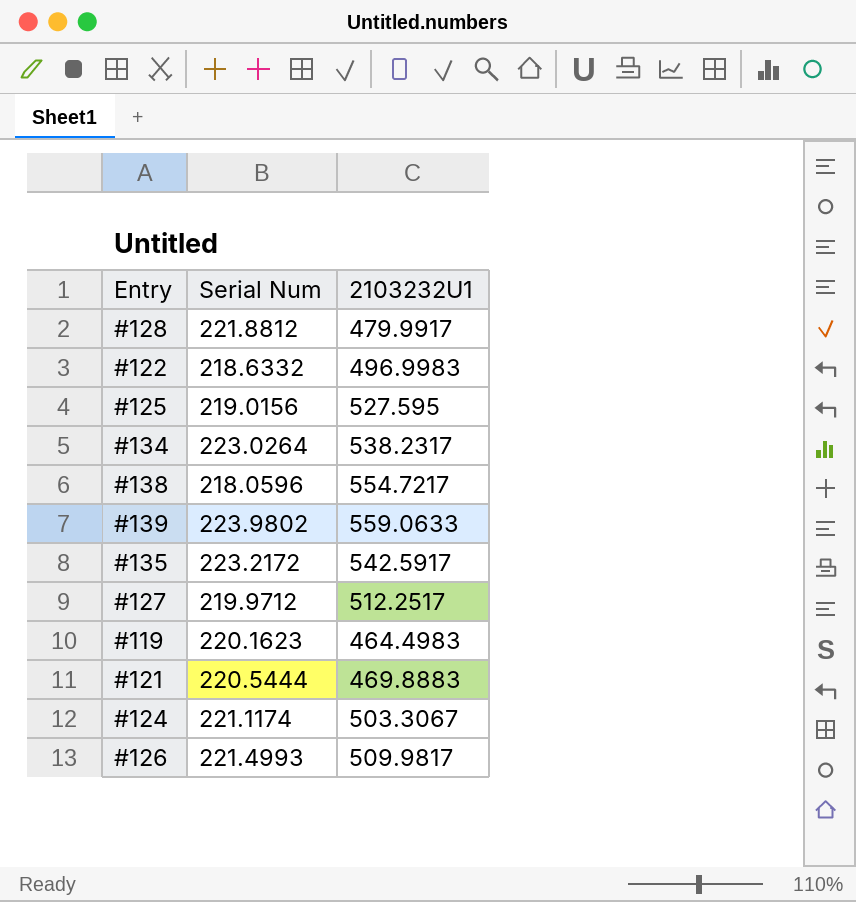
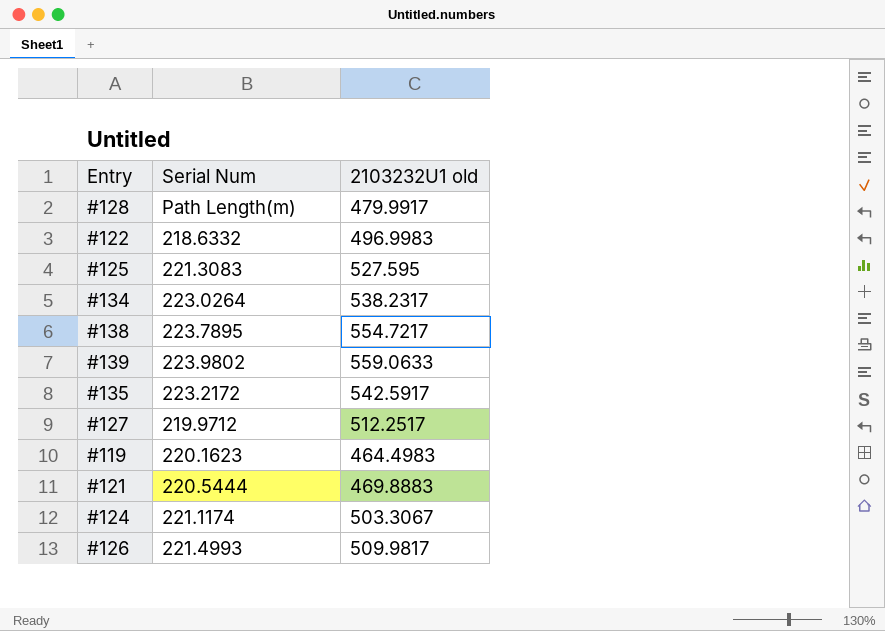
column name: 2103232U1 -> 2103232U1 old
#128 | Serial Num: 221.8812 -> Path Length(m)
#125 | Serial Num: 219.0156 -> 221.3083
#138 | Serial Num: 218.0596 -> 223.7895

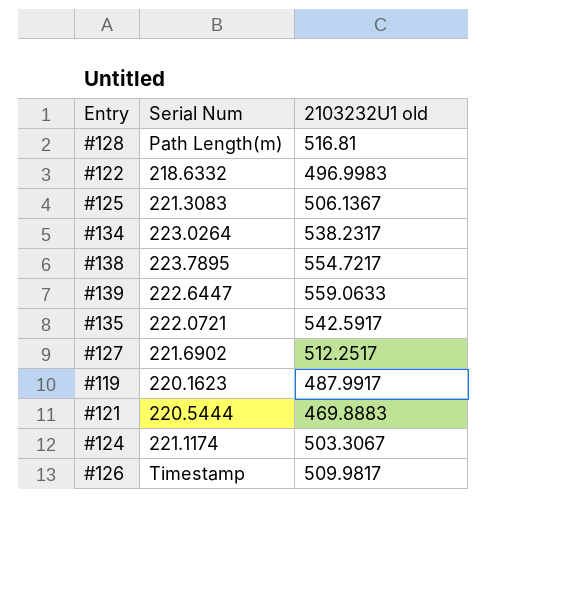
#128 | 2103232U1 old: 479.9917 -> 516.81
#125 | 2103232U1 old: 527.595 -> 506.1367
#139 | Serial Num: 223.9802 -> 222.6447
#135 | Serial Num: 223.2172 -> 222.0721
#127 | Serial Num: 219.9712 -> 221.6902
#119 | 2103232U1 old: 464.4983 -> 487.9917
#126 | Serial Num: 221.4993 -> Timestamp

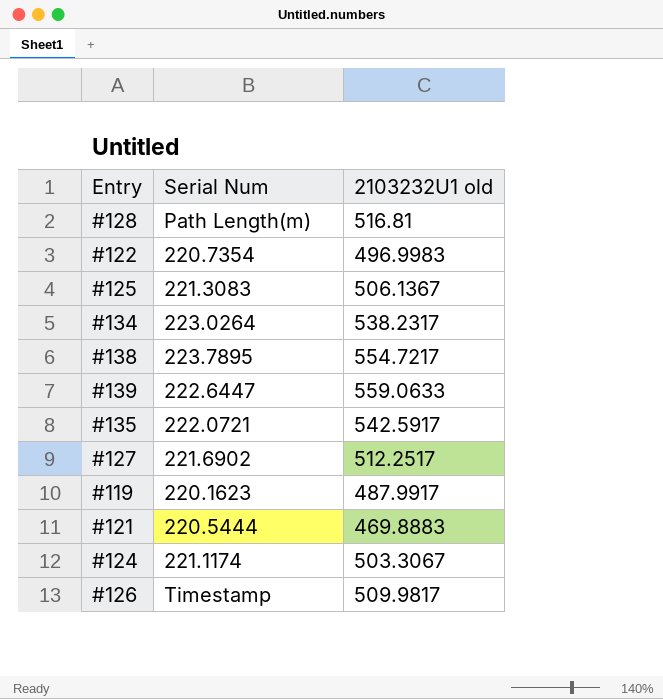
#122 | Serial Num: 218.6332 -> 220.7354

